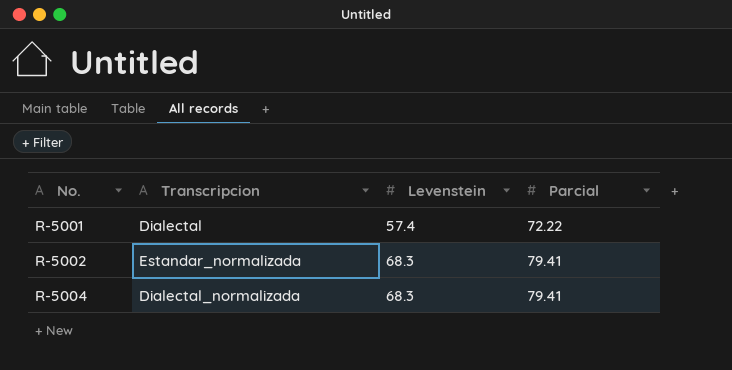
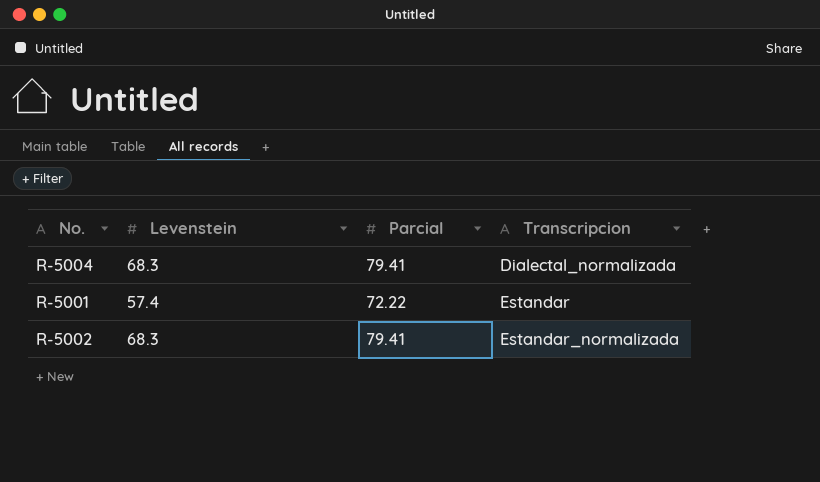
row order: No. ascending -> Transcripcion ascending
column Transcripcion | position: 2 -> 4
R-5001 | Transcripcion: Dialectal -> Estandar

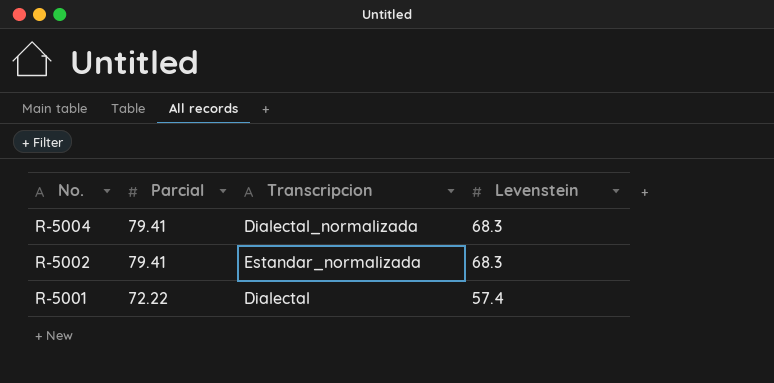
row order: Transcripcion ascending -> No. descending
column Levenstein | position: 2 -> 4
R-5001 | Transcripcion: Estandar -> Dialectal

